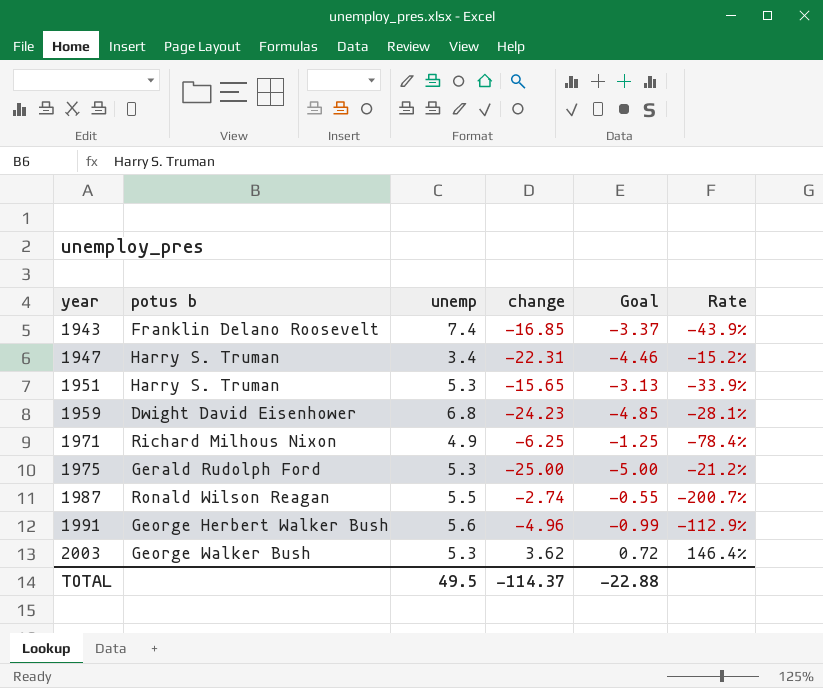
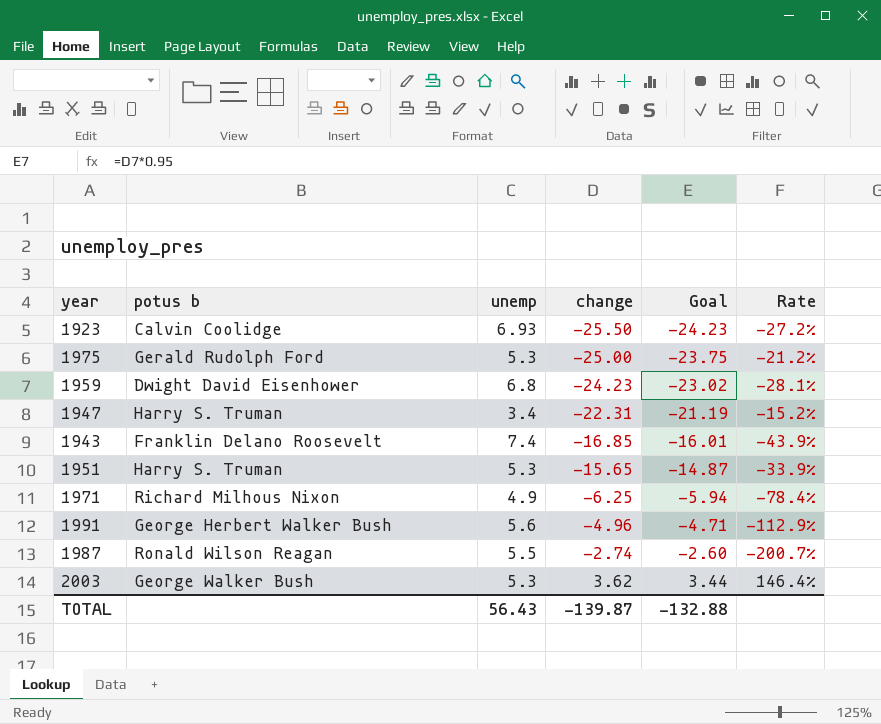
row order: year ascending -> change ascending
column Goal | formula: [change] * 0.2 -> [change] * 0.95
row 1923: none -> Calvin Coolidge | 6.93 | -25.50 | -24.23 | -27.2%
TOTAL | unemp: 49.5 -> 56.43
TOTAL | change: -114.37 -> -139.87
TOTAL | Goal: -22.88 -> -132.88

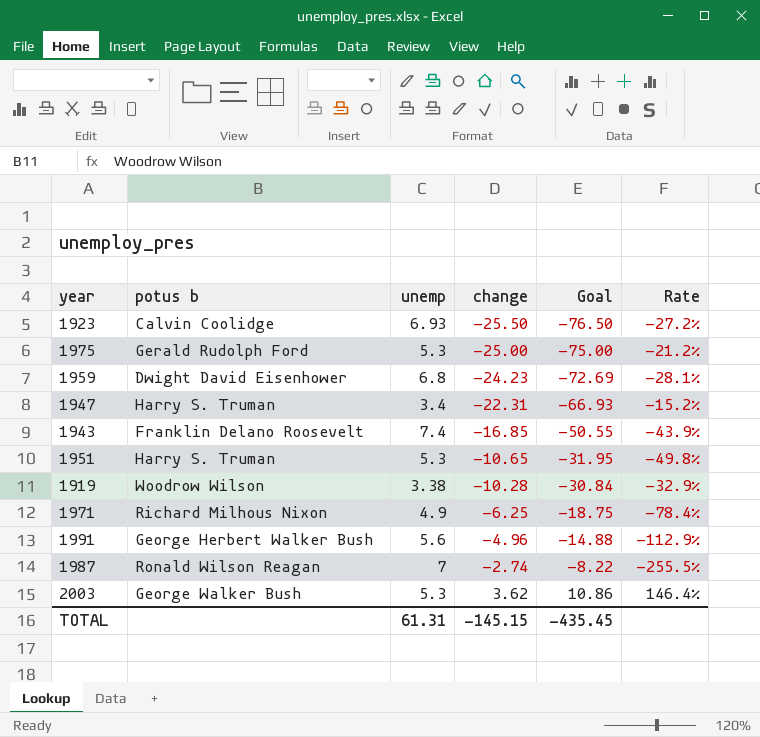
column Goal | formula: [change] * 0.95 -> [change] * 3
1951 | change: -15.65 -> -10.65
1951 | Rate: -33.9% -> -49.8%
row 1919: none -> Woodrow Wilson | 3.38 | -10.28 | -30.84 | -32.9%
1987 | unemp: 5.5 -> 7
1987 | Rate: -200.7% -> -255.5%
TOTAL | unemp: 56.43 -> 61.31
TOTAL | change: -139.87 -> -145.15
TOTAL | Goal: -132.88 -> -435.45

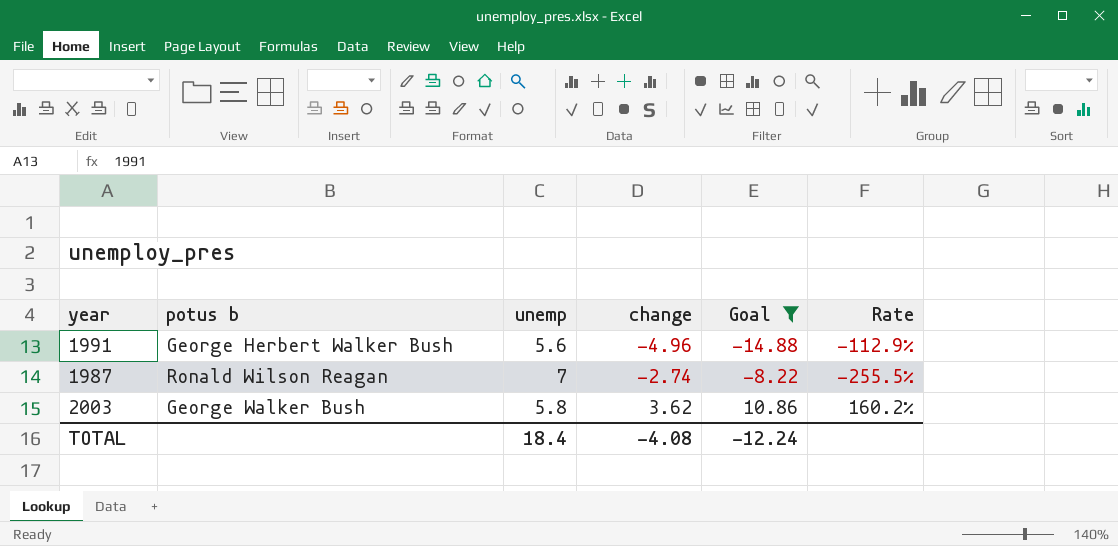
filter: none -> Goal >= -14.88
2003 | unemp: 5.3 -> 5.8
2003 | Rate: 146.4% -> 160.2%
TOTAL | unemp: 61.31 -> 18.4
TOTAL | change: -145.15 -> -4.08
TOTAL | Goal: -435.45 -> -12.24

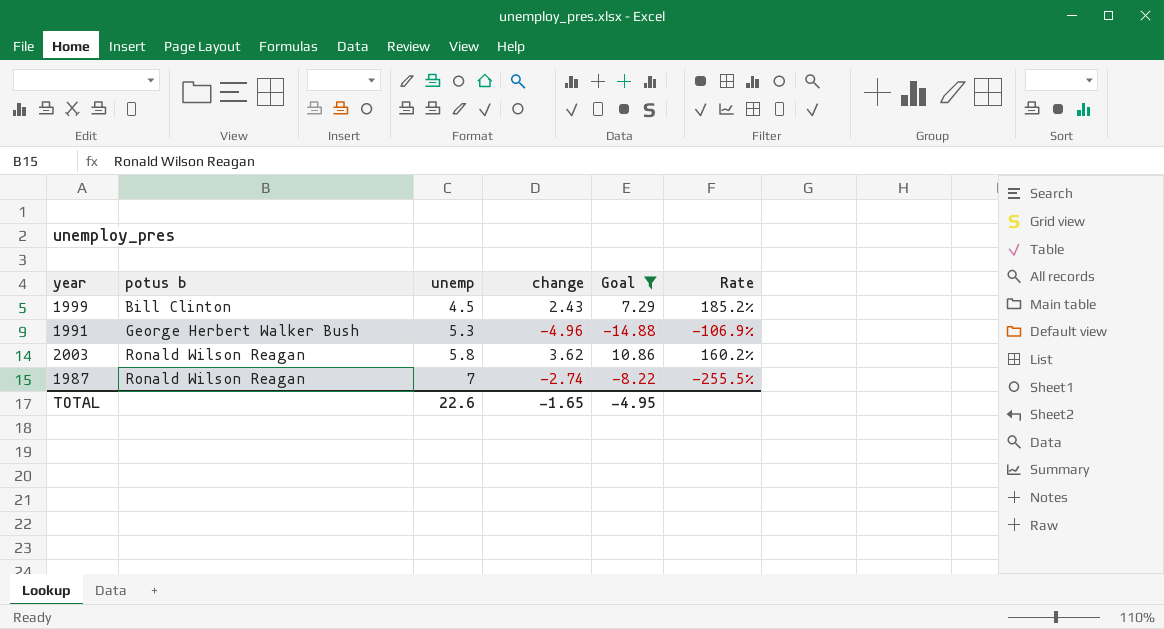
row order: change ascending -> potus b ascending
row 1999: none -> Bill Clinton | 4.5 | 2.43 | 7.29 | 185.2%
1991 | unemp: 5.6 -> 5.3
1991 | Rate: -112.9% -> -106.9%
2003 | potus b: George Walker Bush -> Ronald Wilson Reagan
TOTAL | unemp: 18.4 -> 22.6
TOTAL | change: -4.08 -> -1.65
TOTAL | Goal: -12.24 -> -4.95

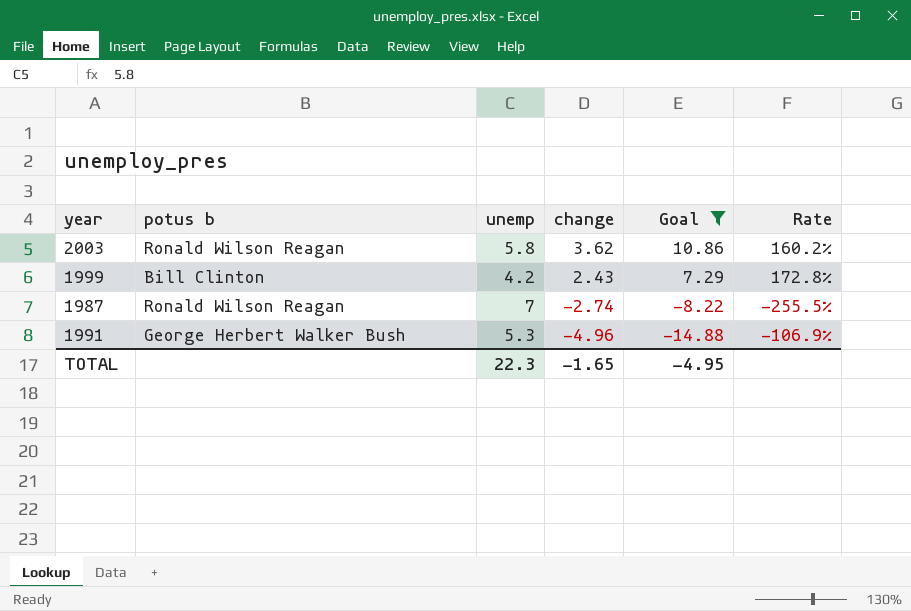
row order: potus b ascending -> change descending
1999 | unemp: 4.5 -> 4.2
1999 | Rate: 185.2% -> 172.8%
TOTAL | unemp: 22.6 -> 22.3

